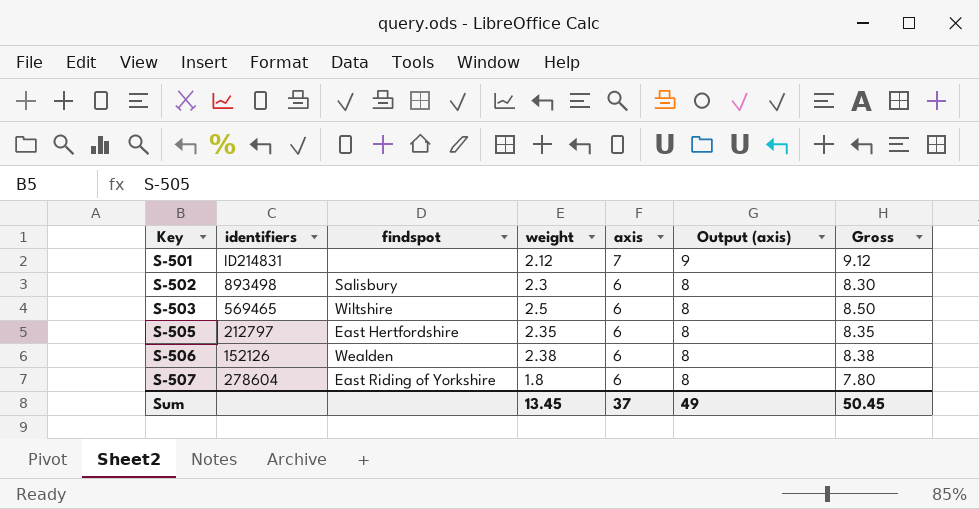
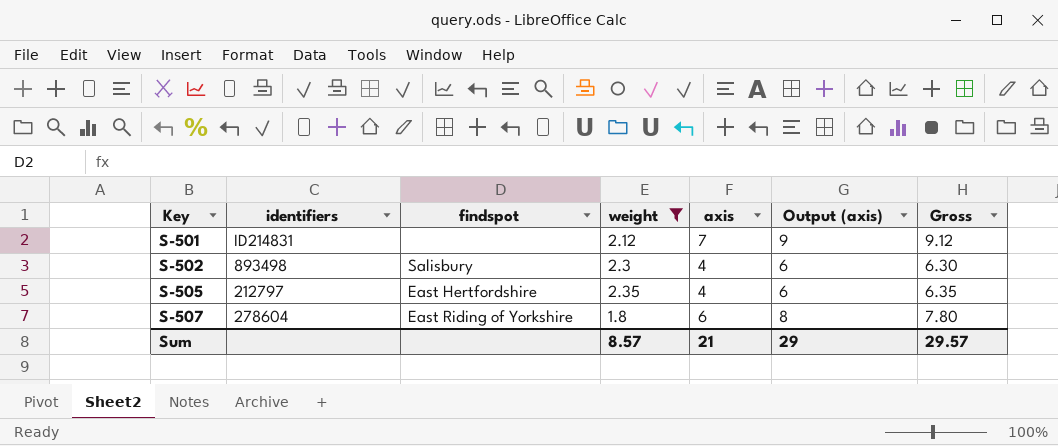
filter: none -> weight <= 2.35
S-502 | axis: 6 -> 4
S-502 | Output (axis): 8 -> 6
S-502 | Gross: 8.30 -> 6.30
S-505 | axis: 6 -> 4
S-505 | Output (axis): 8 -> 6
S-505 | Gross: 8.35 -> 6.35
Sum | weight: 13.45 -> 8.57
Sum | axis: 37 -> 21
Sum | Output (axis): 49 -> 29
Sum | Gross: 50.45 -> 29.57

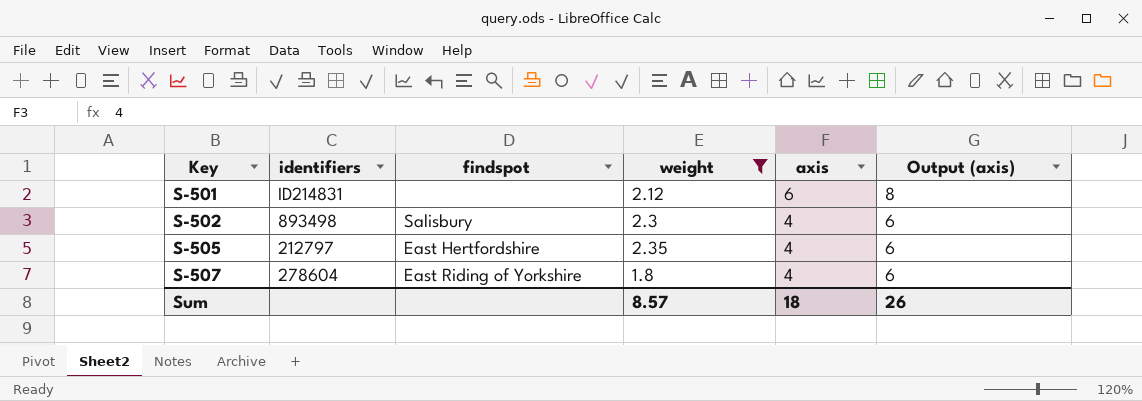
column Gross | formula: [weight] + [axis] -> none
S-501 | axis: 7 -> 6
S-501 | Output (axis): 9 -> 8
S-507 | axis: 6 -> 4
S-507 | Output (axis): 8 -> 6
Sum | axis: 21 -> 18
Sum | Output (axis): 29 -> 26

